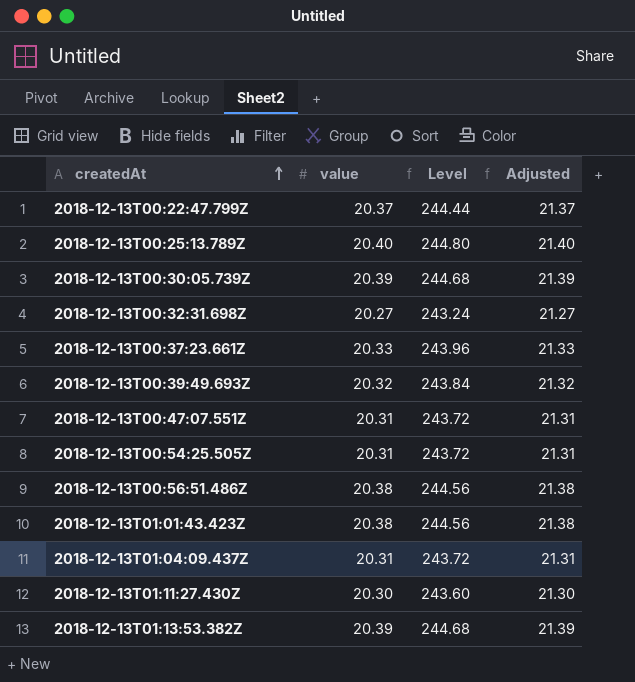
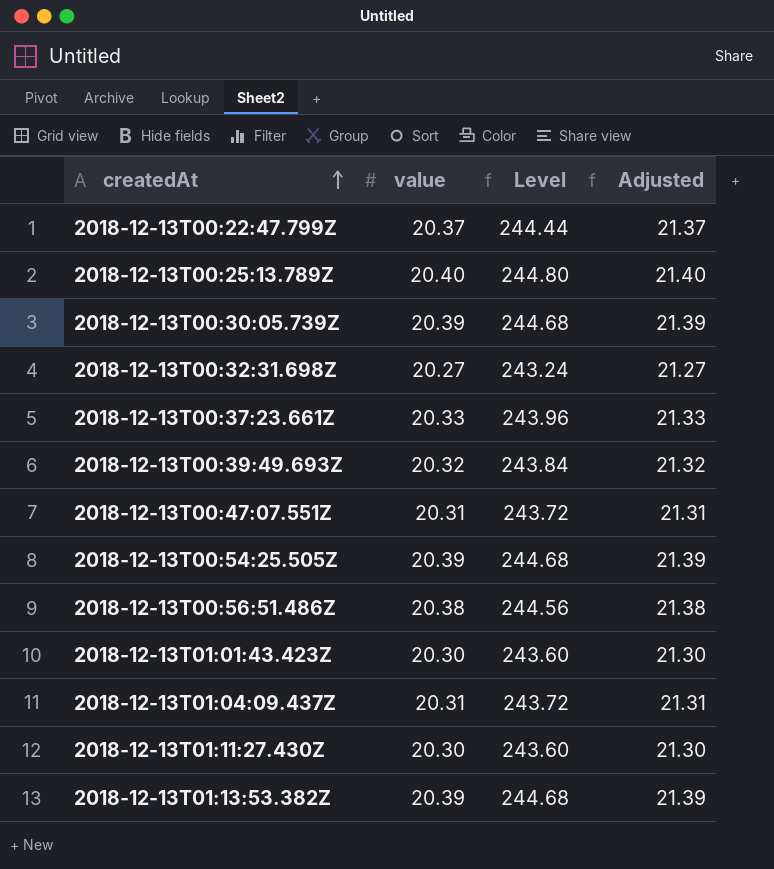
2018-12-13T00:54:25.505Z | value: 20.31 -> 20.39
2018-12-13T00:54:25.505Z | Level: 243.72 -> 244.68
2018-12-13T00:54:25.505Z | Adjusted: 21.31 -> 21.39
2018-12-13T01:01:43.423Z | value: 20.38 -> 20.30
2018-12-13T01:01:43.423Z | Level: 244.56 -> 243.60
2018-12-13T01:01:43.423Z | Adjusted: 21.38 -> 21.30

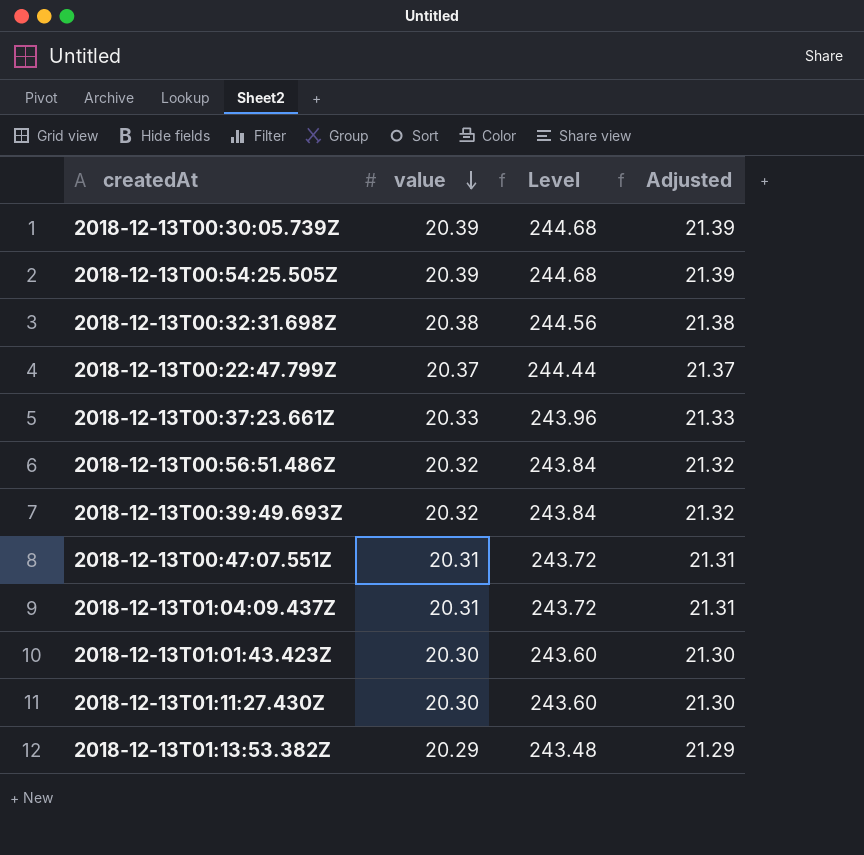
row order: createdAt ascending -> value descending
row 2018-12-13T00:25:13.789Z: 20.40 | 244.80 | 21.40 -> none
2018-12-13T00:32:31.698Z | value: 20.27 -> 20.38
2018-12-13T00:32:31.698Z | Level: 243.24 -> 244.56
2018-12-13T00:32:31.698Z | Adjusted: 21.27 -> 21.38
2018-12-13T00:56:51.486Z | value: 20.38 -> 20.32
2018-12-13T00:56:51.486Z | Level: 244.56 -> 243.84
2018-12-13T00:56:51.486Z | Adjusted: 21.38 -> 21.32
2018-12-13T01:13:53.382Z | value: 20.39 -> 20.29
2018-12-13T01:13:53.382Z | Level: 244.68 -> 243.48
2018-12-13T01:13:53.382Z | Adjusted: 21.39 -> 21.29

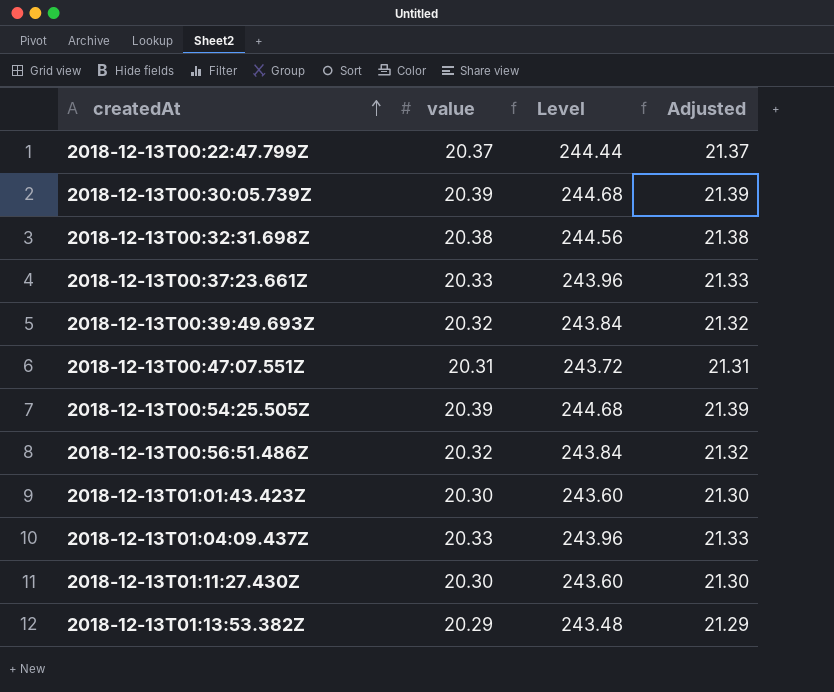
row order: value descending -> createdAt ascending
2018-12-13T01:04:09.437Z | value: 20.31 -> 20.33
2018-12-13T01:04:09.437Z | Level: 243.72 -> 243.96
2018-12-13T01:04:09.437Z | Adjusted: 21.31 -> 21.33

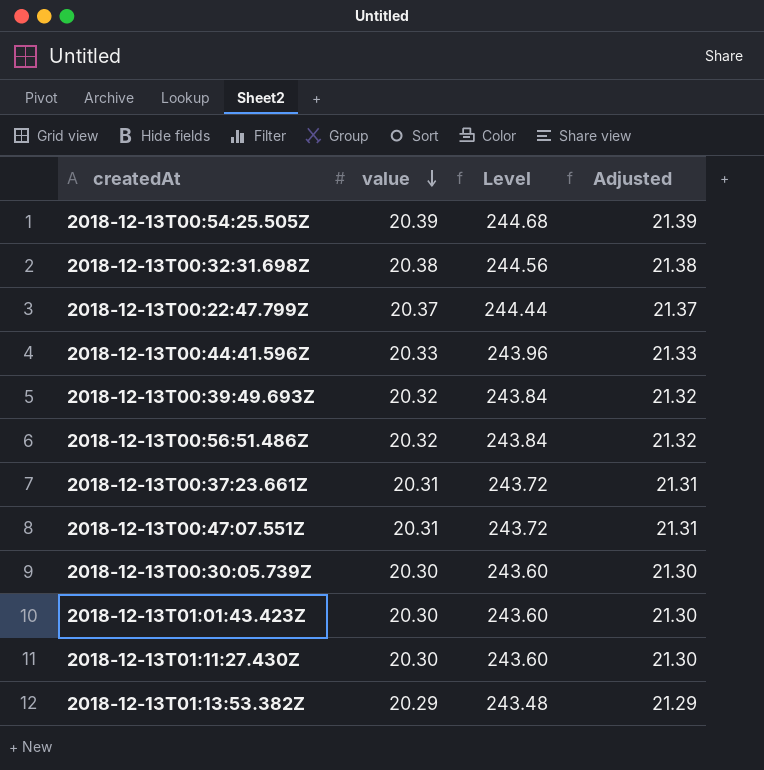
row order: createdAt ascending -> value descending
row 2018-12-13T01:04:09.437Z: 20.33 | 243.96 | 21.33 -> none
row 2018-12-13T00:44:41.596Z: none -> 20.33 | 243.96 | 21.33
2018-12-13T00:37:23.661Z | value: 20.33 -> 20.31
2018-12-13T00:37:23.661Z | Level: 243.96 -> 243.72
2018-12-13T00:37:23.661Z | Adjusted: 21.33 -> 21.31
2018-12-13T00:30:05.739Z | value: 20.39 -> 20.30
2018-12-13T00:30:05.739Z | Level: 244.68 -> 243.60
2018-12-13T00:30:05.739Z | Adjusted: 21.39 -> 21.30

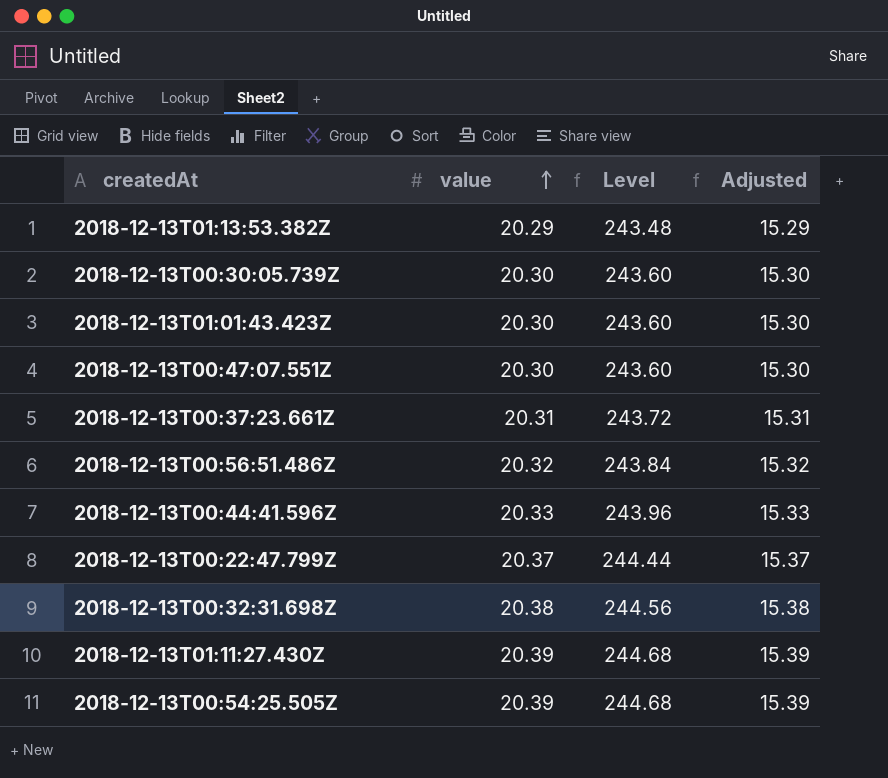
row order: value descending -> value ascending
column Adjusted | formula: [value] + 1 -> [value] - 5
row 2018-12-13T00:39:49.693Z: 20.32 | 243.84 | 21.32 -> none
2018-12-13T00:47:07.551Z | value: 20.31 -> 20.30
2018-12-13T00:47:07.551Z | Level: 243.72 -> 243.60
2018-12-13T01:11:27.430Z | value: 20.30 -> 20.39
2018-12-13T01:11:27.430Z | Level: 243.60 -> 244.68

